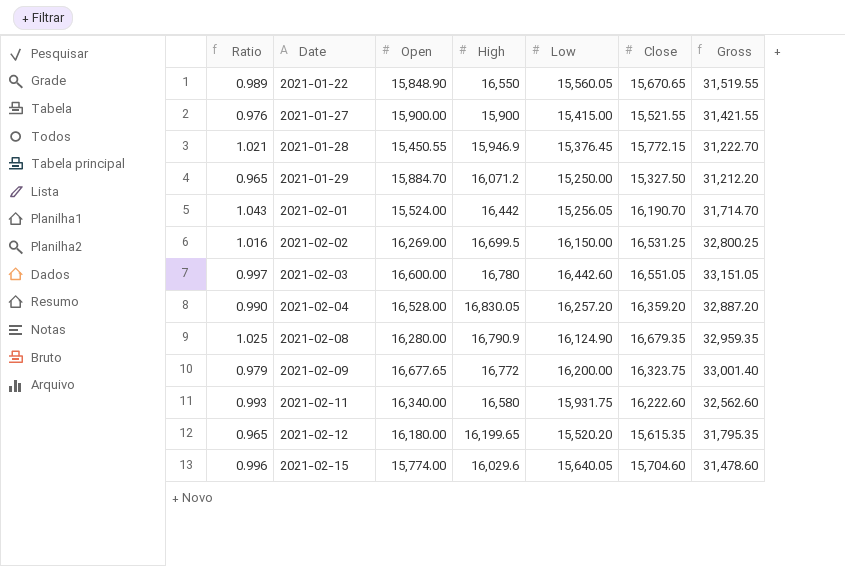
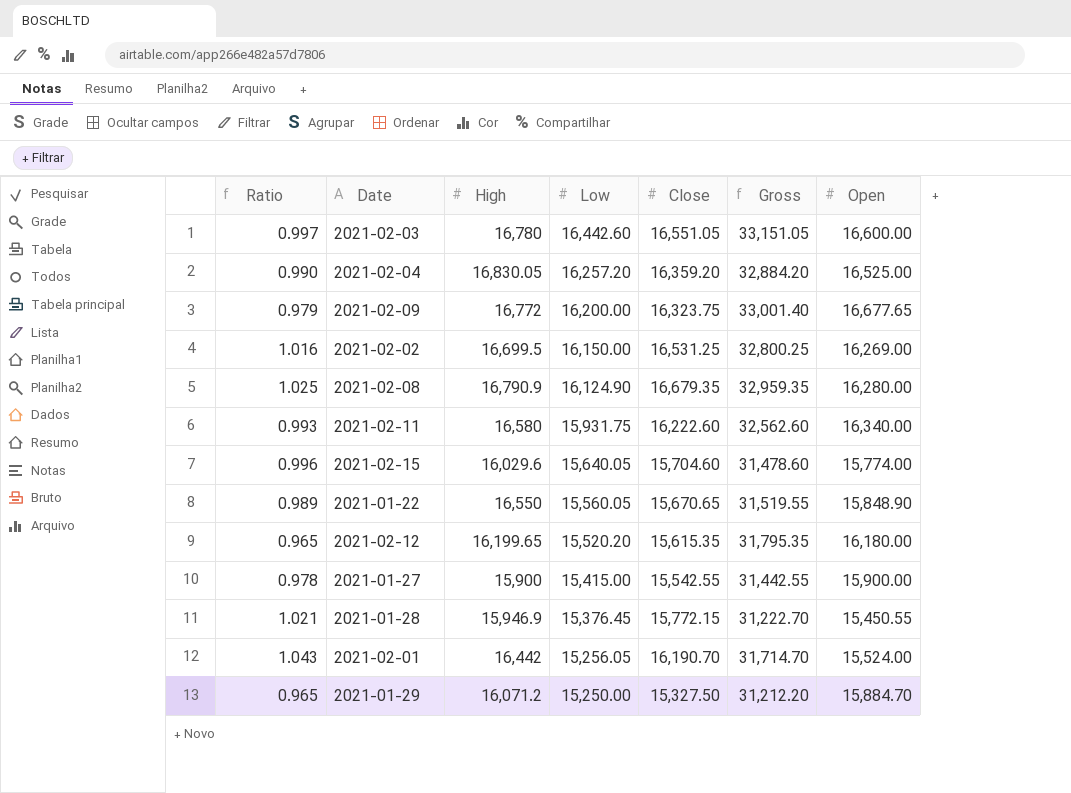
row order: Date ascending -> Low descending
column Open | position: 3 -> 7
2021-02-04 | Gross: 32,887.20 -> 32,884.20
2021-02-04 | Open: 16,528.00 -> 16,525.00
2021-01-27 | Ratio: 0.976 -> 0.978
2021-01-27 | Close: 15,521.55 -> 15,542.55
2021-01-27 | Gross: 31,421.55 -> 31,442.55

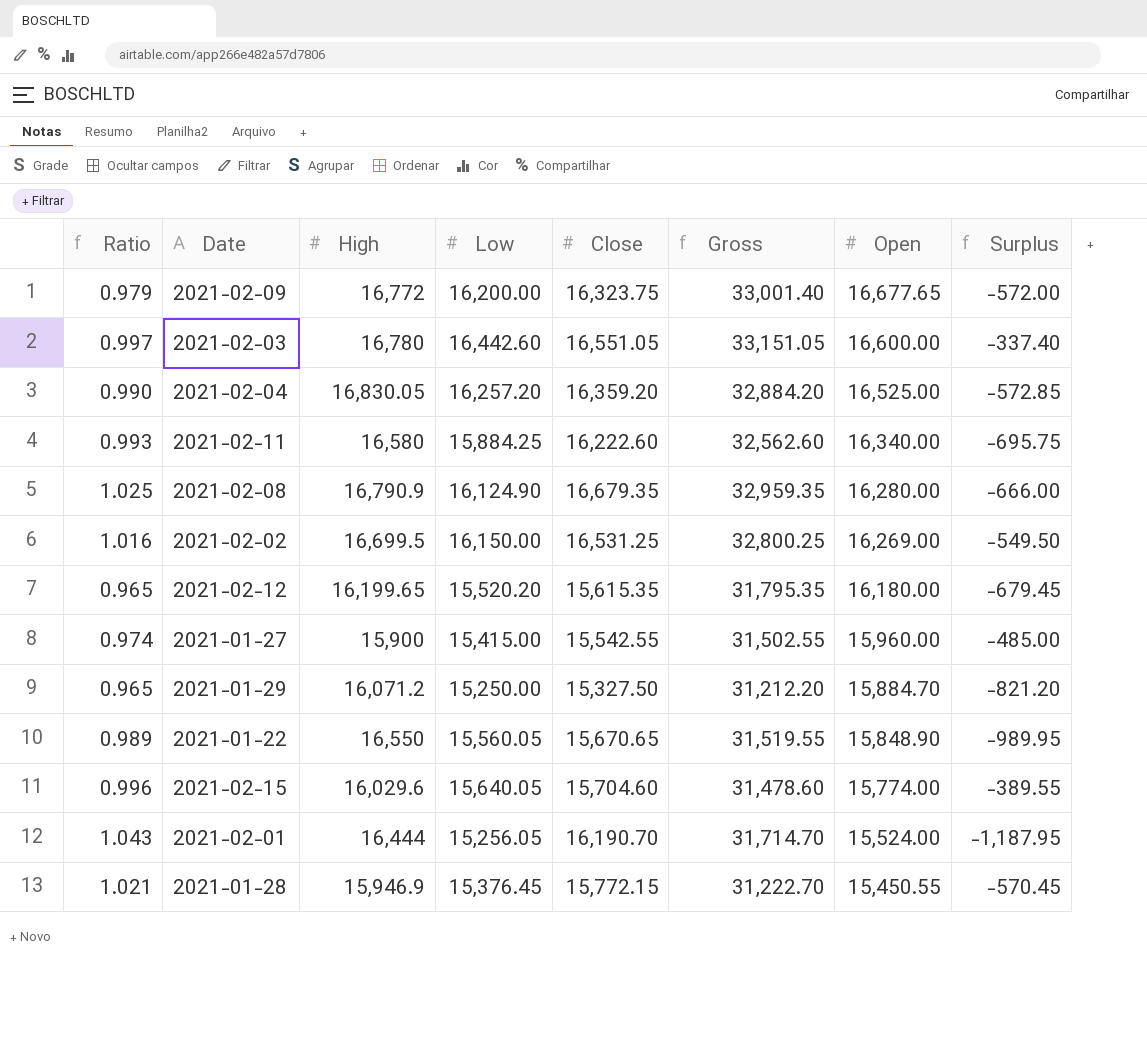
row order: Low descending -> Open descending
column Surplus | formula: none -> [Low] - [High]
2021-02-11 | Low: 15,931.75 -> 15,884.25
2021-01-27 | Ratio: 0.978 -> 0.974
2021-01-27 | Gross: 31,442.55 -> 31,502.55
2021-01-27 | Open: 15,900.00 -> 15,960.00
2021-02-01 | High: 16,442 -> 16,444

